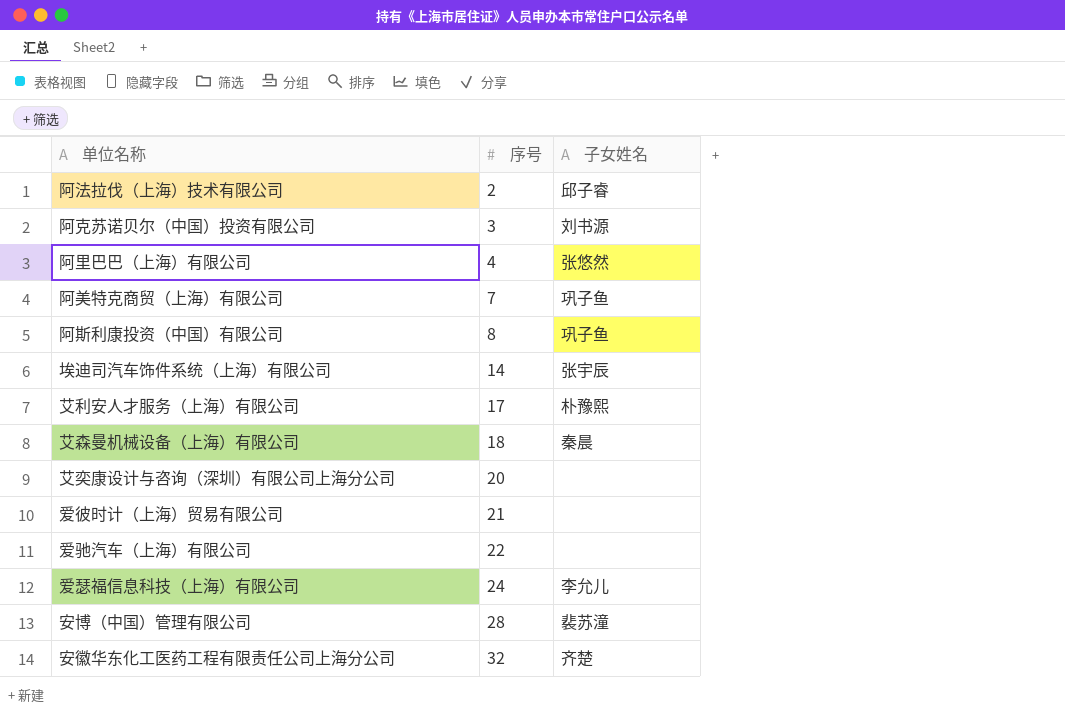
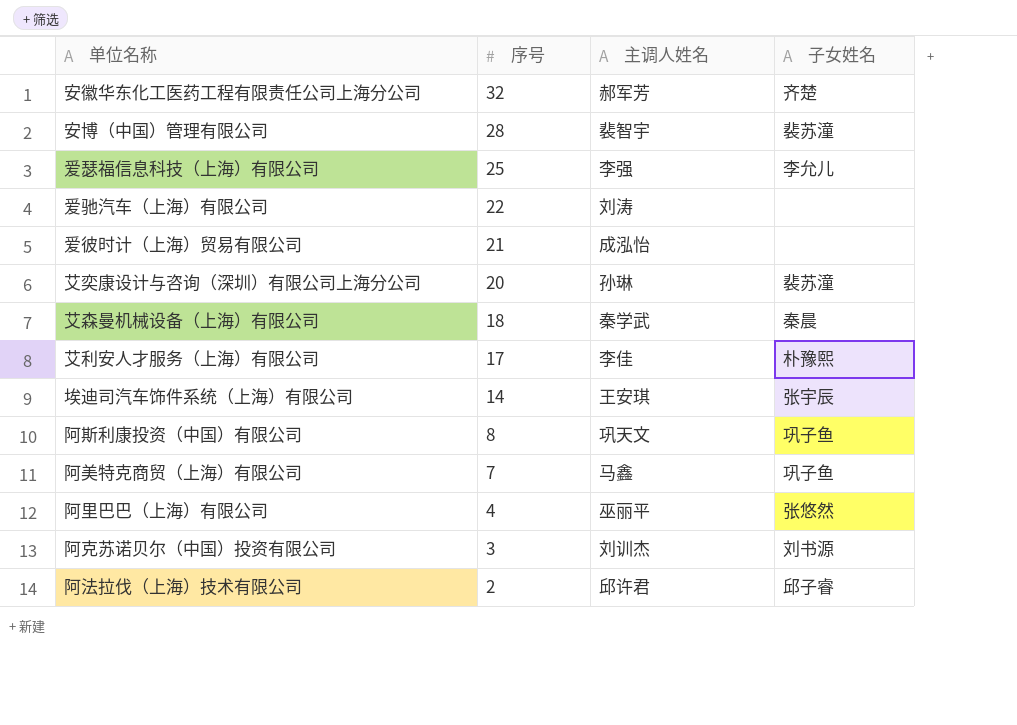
row order: 序号 ascending -> 序号 descending
column 主调人姓名 | position: none -> 3
爱瑟福信息科技（上海）有限公司 | 序号: 24 -> 25
艾奕康设计与咨询（深圳）有限公司上海分公司 | 子女姓名: none -> 裴苏潼

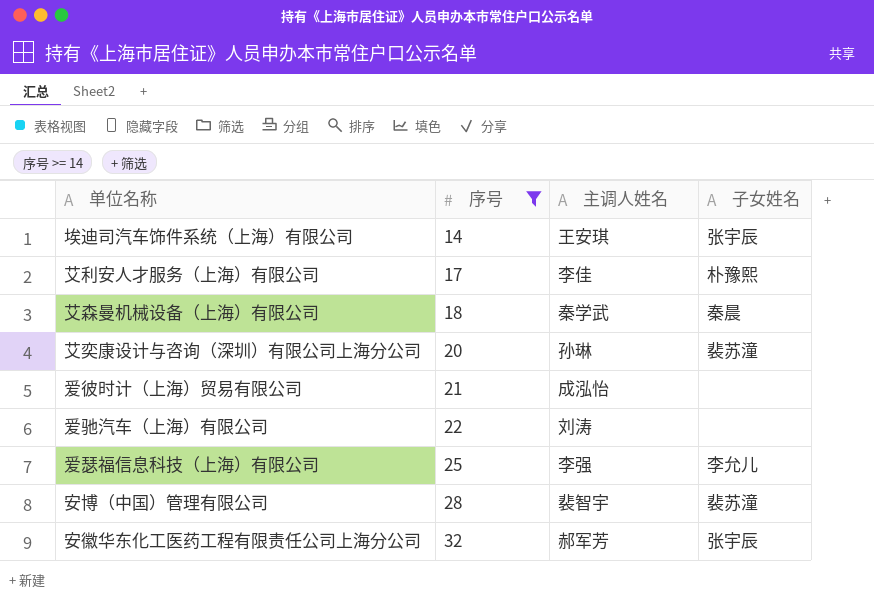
filter: none -> 序号 >= 14
row order: 序号 descending -> 序号 ascending
安徽华东化工医药工程有限责任公司上海分公司 | 子女姓名: 齐楚 -> 张宇辰

